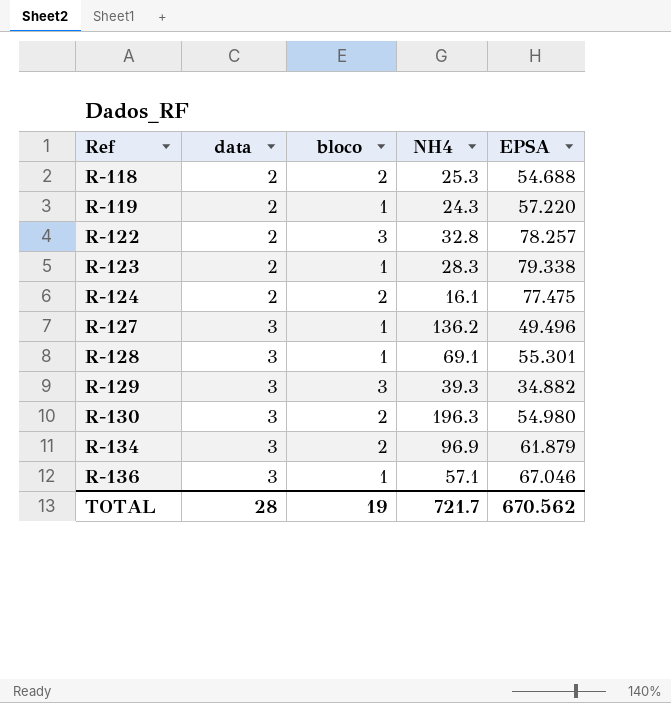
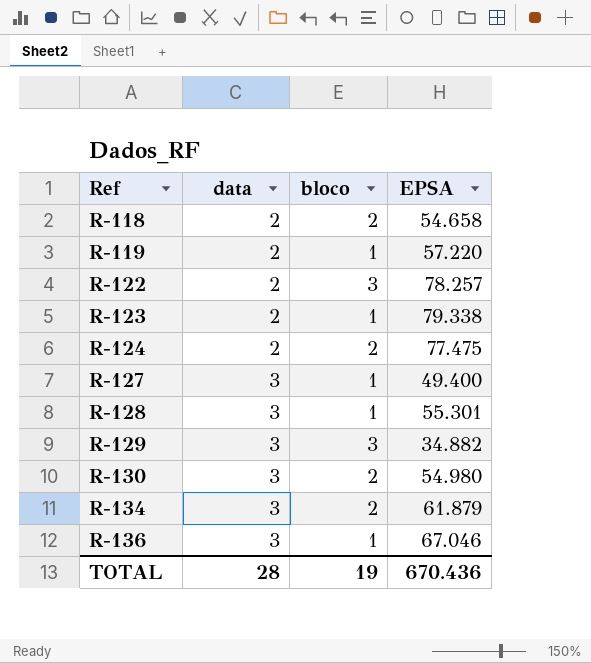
column NH4 | position: 4 -> none
R-118 | EPSA: 54.688 -> 54.658
R-127 | EPSA: 49.496 -> 49.400
TOTAL | EPSA: 670.562 -> 670.436

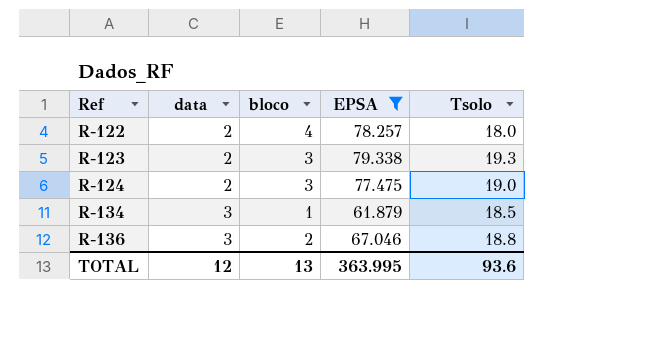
filter: none -> EPSA >= 61.879
column Tsolo | position: none -> 5
R-122 | bloco: 3 -> 4
R-123 | bloco: 1 -> 3
R-124 | bloco: 2 -> 3
R-134 | bloco: 2 -> 1
R-136 | bloco: 1 -> 2
TOTAL | data: 28 -> 12
TOTAL | bloco: 19 -> 13
TOTAL | EPSA: 670.436 -> 363.995

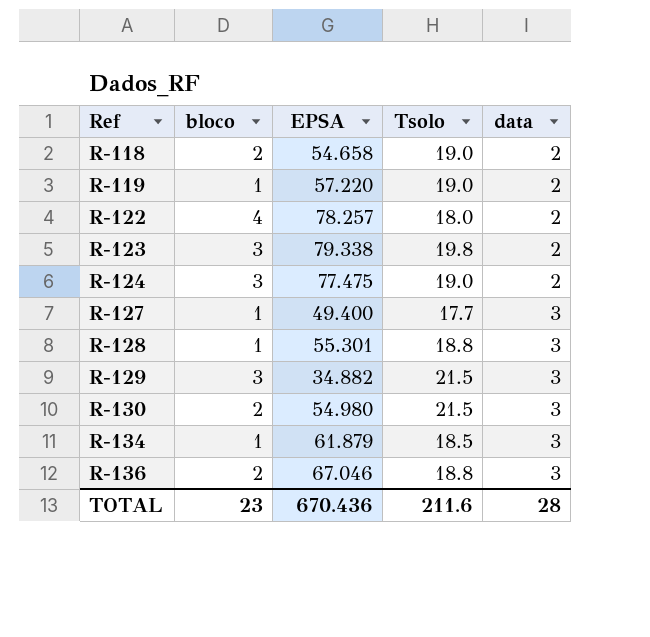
filter: EPSA >= 61.879 -> none
column data | position: 2 -> 5
R-123 | Tsolo: 19.3 -> 19.8
TOTAL | bloco: 13 -> 23
TOTAL | EPSA: 363.995 -> 670.436
TOTAL | Tsolo: 93.6 -> 211.6
TOTAL | data: 12 -> 28

